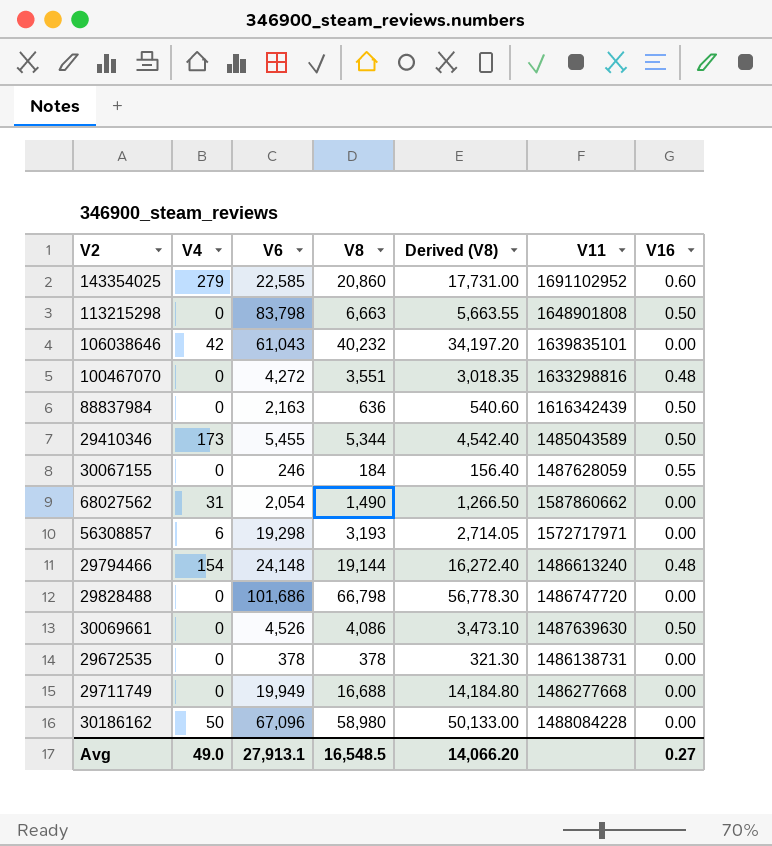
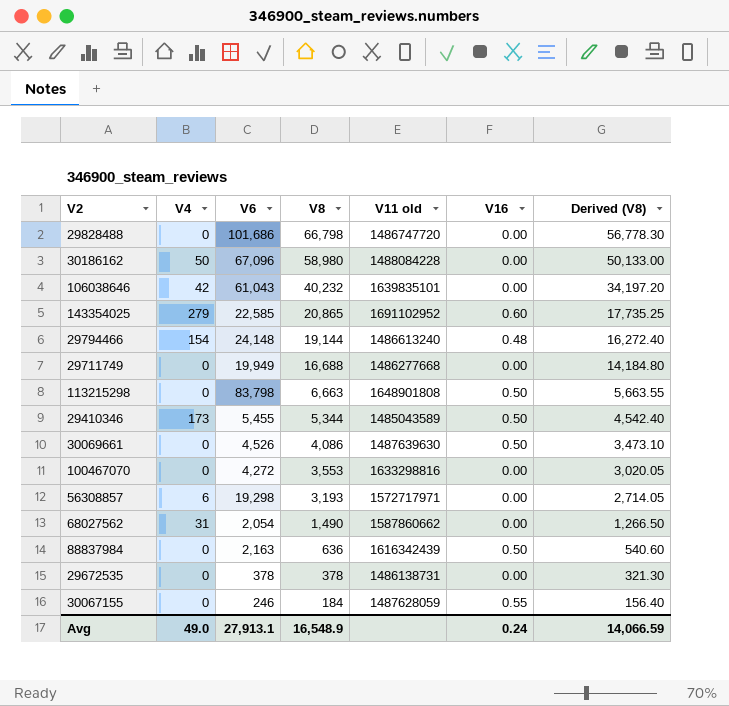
row order: none -> V8 descending
column name: V11 -> V11 old
column Derived (V8) | position: 5 -> 7
143354025 | V8: 20,860 -> 20,865
143354025 | Derived (V8): 17,731.00 -> 17,735.25
100467070 | V8: 3,551 -> 3,553
100467070 | V16: 0.48 -> 0.00
100467070 | Derived (V8): 3,018.35 -> 3,020.05
Avg | V8: 16,548.5 -> 16,548.9
Avg | V16: 0.27 -> 0.24
Avg | Derived (V8): 14,066.20 -> 14,066.59

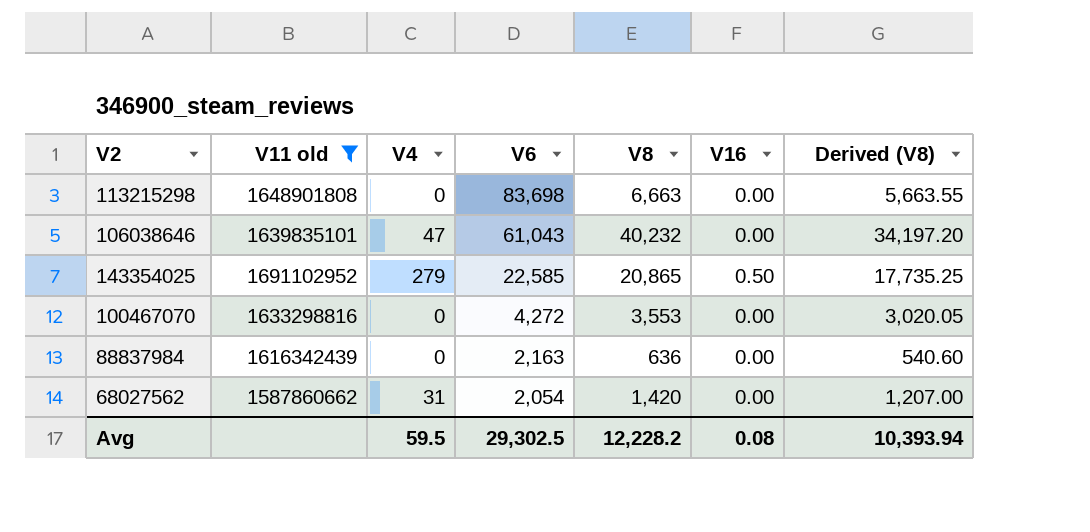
filter: none -> V11 old >= 1587860662
row order: V8 descending -> V6 descending
column V11 old | position: 5 -> 2
113215298 | V6: 83,798 -> 83,698
113215298 | V16: 0.50 -> 0.00
106038646 | V4: 42 -> 47
143354025 | V16: 0.60 -> 0.50
88837984 | V16: 0.50 -> 0.00
68027562 | V8: 1,490 -> 1,420
68027562 | Derived (V8): 1,266.50 -> 1,207.00
Avg | V4: 49.0 -> 59.5
Avg | V6: 27,913.1 -> 29,302.5
Avg | V8: 16,548.9 -> 12,228.2
Avg | V16: 0.24 -> 0.08
Avg | Derived (V8): 14,066.59 -> 10,393.94

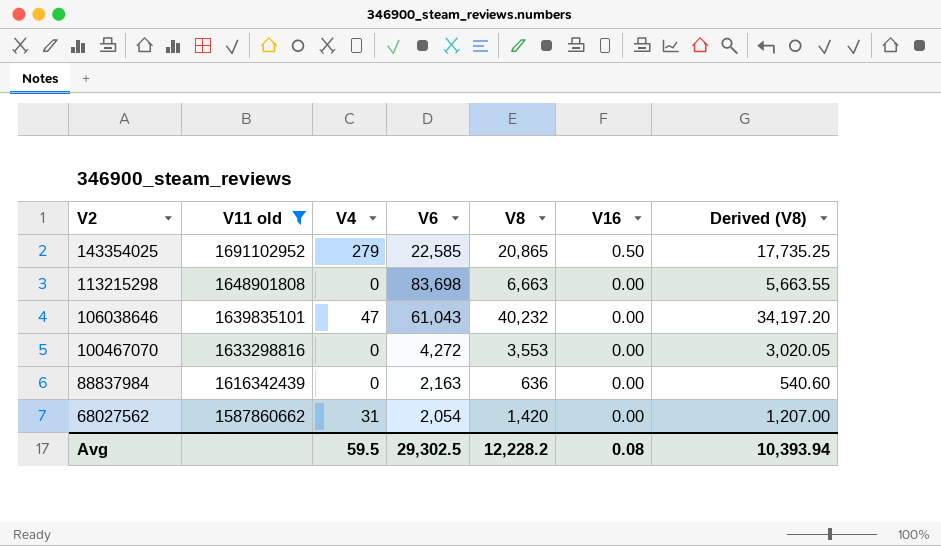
row order: V6 descending -> V2 descending

